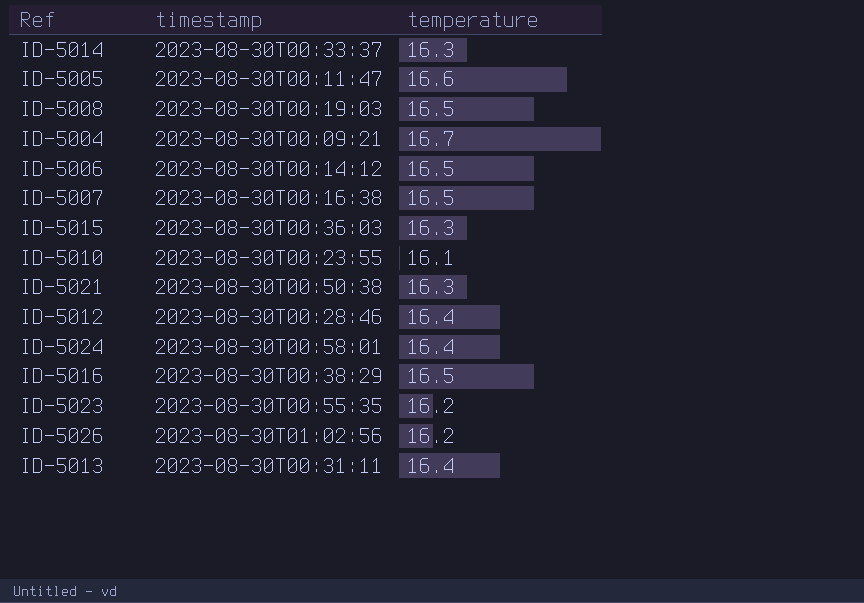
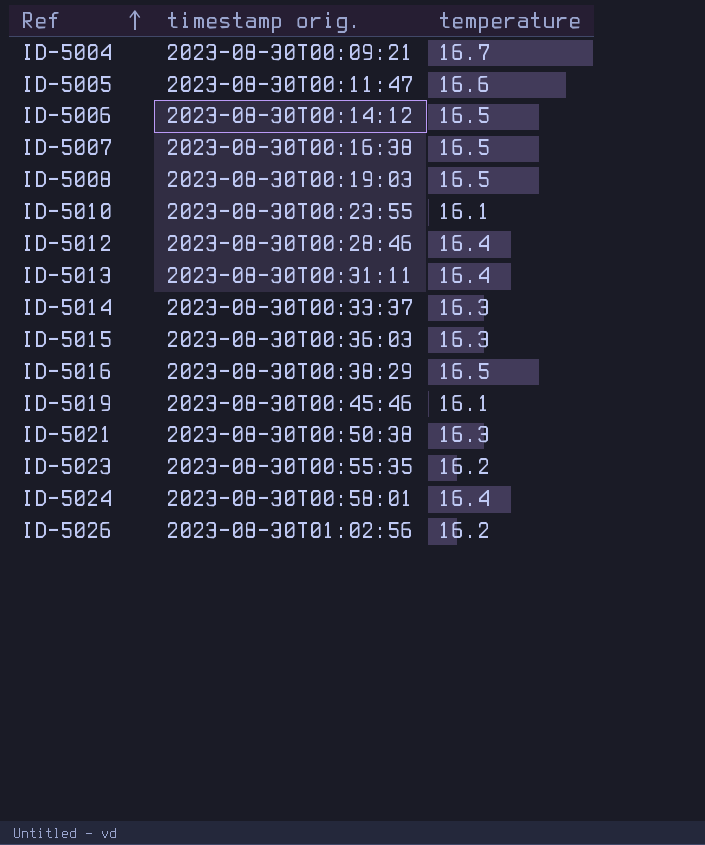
row order: none -> Ref ascending
column name: timestamp -> timestamp orig.
row ID-5019: none -> 2023-08-30T00:45:46 | 16.1

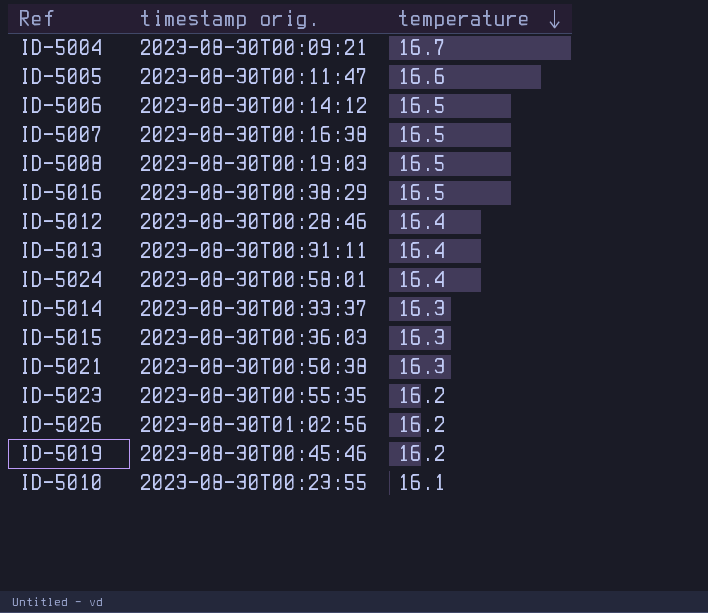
row order: Ref ascending -> temperature descending
ID-5019 | temperature: 16.1 -> 16.2

